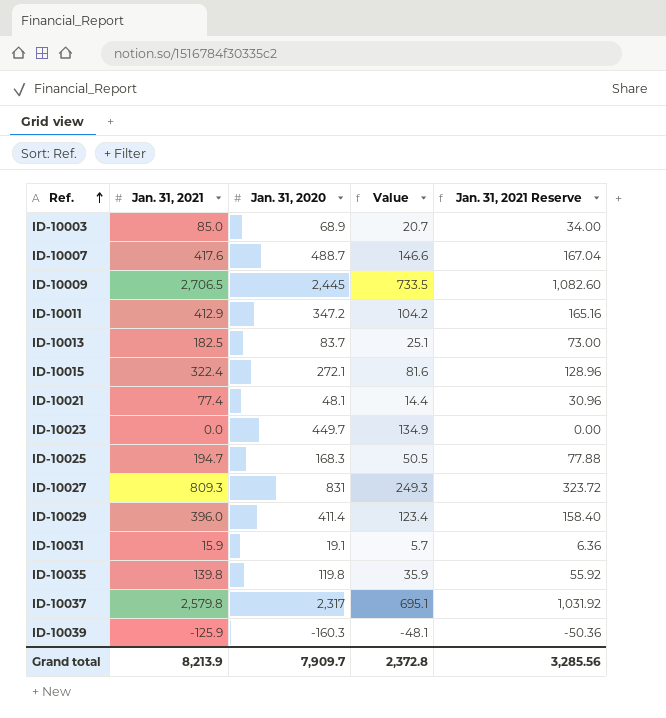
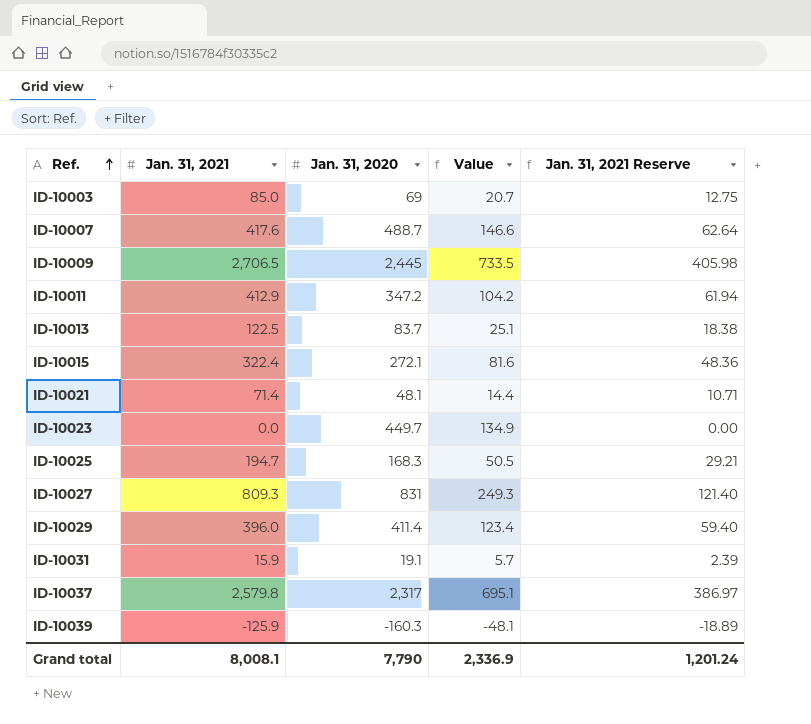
column Jan. 31, 2021 Reserve | formula: [Jan. 31, 2021] * 0.4 -> [Jan. 31, 2021] * 0.15
row ID-10035: 139.8 | 119.8 | 35.9 | 55.92 -> none
ID-10003 | Jan. 31, 2020: 68.9 -> 69
ID-10013 | Jan. 31, 2021: 182.5 -> 122.5
ID-10021 | Jan. 31, 2021: 77.4 -> 71.4
Grand total | Jan. 31, 2021: 8,213.9 -> 8,008.1
Grand total | Jan. 31, 2020: 7,909.7 -> 7,790
Grand total | Value: 2,372.8 -> 2,336.9
Grand total | Jan. 31, 2021 Reserve: 3,285.56 -> 1,201.24

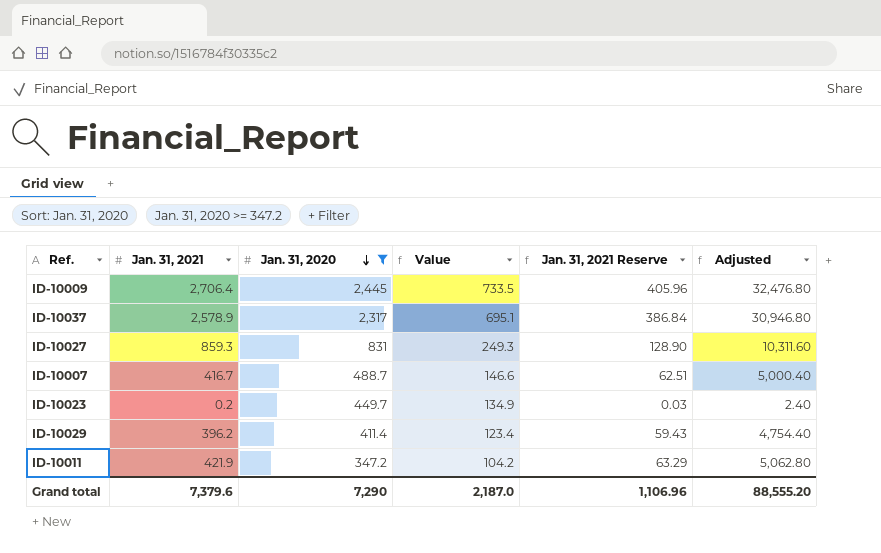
filter: none -> Jan. 31, 2020 >= 347.2
row order: Ref. ascending -> Jan. 31, 2020 descending
column Adjusted | formula: none -> [Jan. 31, 2021] * 12
ID-10009 | Jan. 31, 2021: 2,706.5 -> 2,706.4
ID-10009 | Jan. 31, 2021 Reserve: 405.98 -> 405.96
ID-10037 | Jan. 31, 2021: 2,579.8 -> 2,578.9
ID-10037 | Jan. 31, 2021 Reserve: 386.97 -> 386.84
ID-10027 | Jan. 31, 2021: 809.3 -> 859.3
ID-10027 | Jan. 31, 2021 Reserve: 121.40 -> 128.90
ID-10007 | Jan. 31, 2021: 417.6 -> 416.7
ID-10007 | Jan. 31, 2021 Reserve: 62.64 -> 62.51
ID-10023 | Jan. 31, 2021: 0.0 -> 0.2
ID-10023 | Jan. 31, 2021 Reserve: 0.00 -> 0.03
ID-10029 | Jan. 31, 2021: 396.0 -> 396.2
ID-10029 | Jan. 31, 2021 Reserve: 59.40 -> 59.43
ID-10011 | Jan. 31, 2021: 412.9 -> 421.9
ID-10011 | Jan. 31, 2021 Reserve: 61.94 -> 63.29
Grand total | Jan. 31, 2021: 8,008.1 -> 7,379.6
Grand total | Jan. 31, 2020: 7,790 -> 7,290
Grand total | Value: 2,336.9 -> 2,187.0
Grand total | Jan. 31, 2021 Reserve: 1,201.24 -> 1,106.96

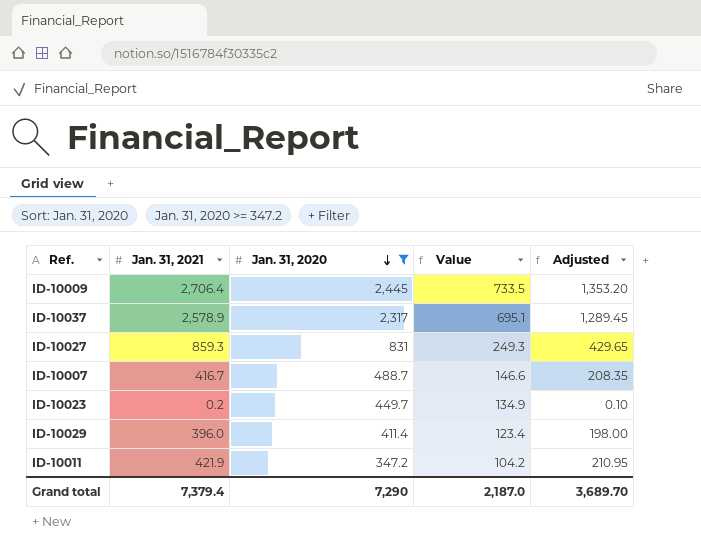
column Jan. 31, 2021 Reserve | formula: [Jan. 31, 2021] * 0.15 -> none
column Adjusted | formula: [Jan. 31, 2021] * 12 -> [Jan. 31, 2021] * 0.5
ID-10029 | Jan. 31, 2021: 396.2 -> 396.0
Grand total | Jan. 31, 2021: 7,379.6 -> 7,379.4
Grand total | Adjusted: 88,555.20 -> 3,689.70

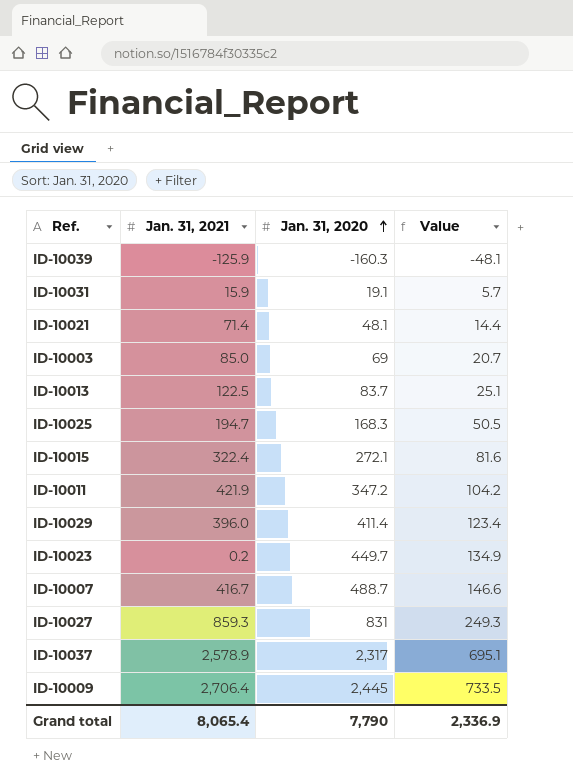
filter: Jan. 31, 2020 >= 347.2 -> none
row order: Jan. 31, 2020 descending -> Jan. 31, 2020 ascending
column Adjusted | formula: [Jan. 31, 2021] * 0.5 -> none
Grand total | Jan. 31, 2021: 7,379.4 -> 8,065.4
Grand total | Jan. 31, 2020: 7,290 -> 7,790
Grand total | Value: 2,187.0 -> 2,336.9

